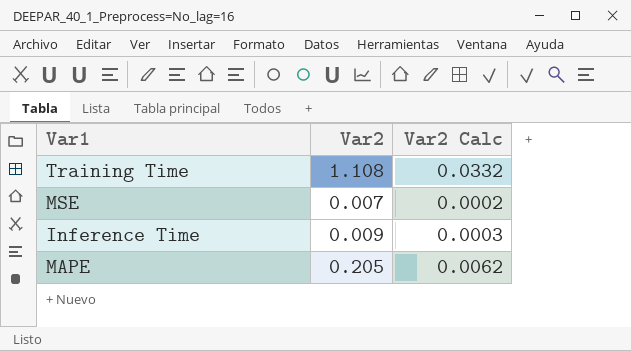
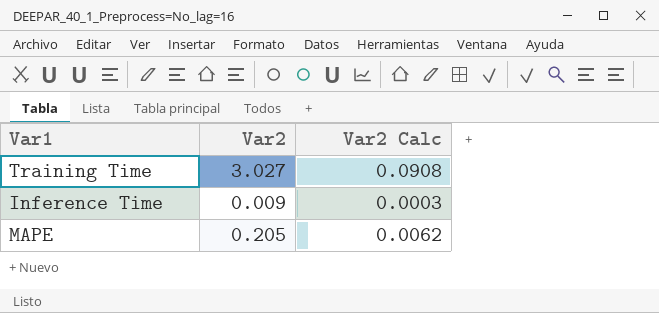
row MSE: 0.007 | 0.0002 -> none
Training Time | Var2: 1.108 -> 3.027
Training Time | Var2 Calc: 0.0332 -> 0.0908

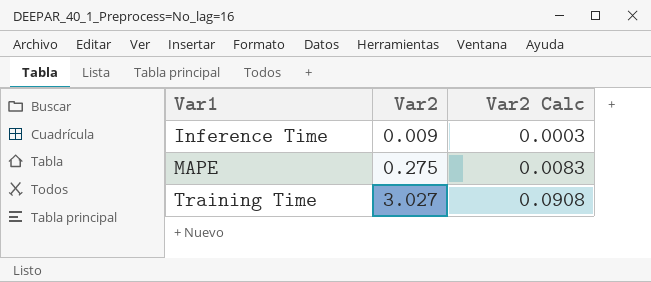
row order: none -> Var1 ascending
MAPE | Var2: 0.205 -> 0.275
MAPE | Var2 Calc: 0.0062 -> 0.0083

